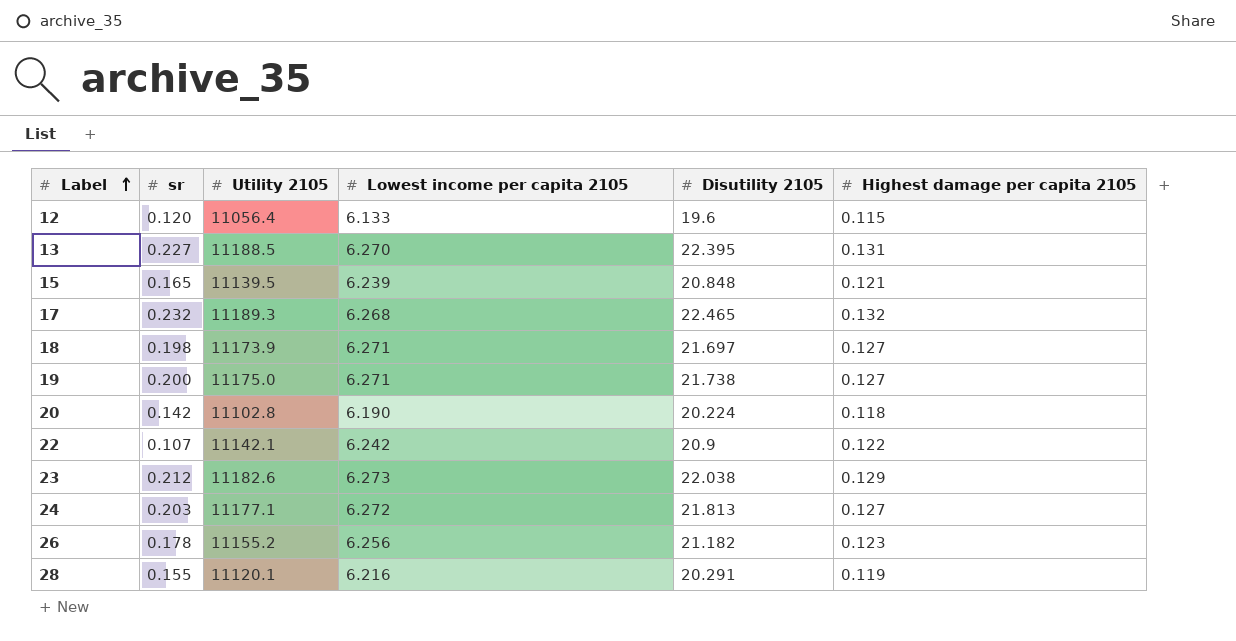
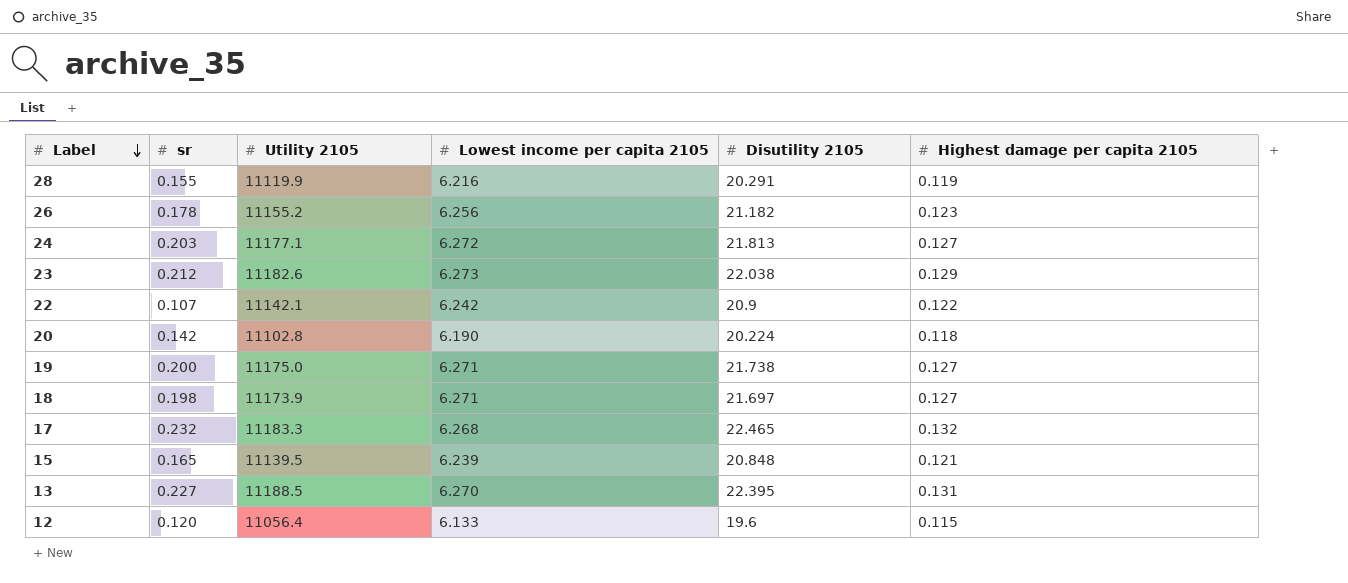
row order: Label ascending -> Label descending
28 | Utility 2105: 11120.1 -> 11119.9
17 | Utility 2105: 11189.3 -> 11183.3

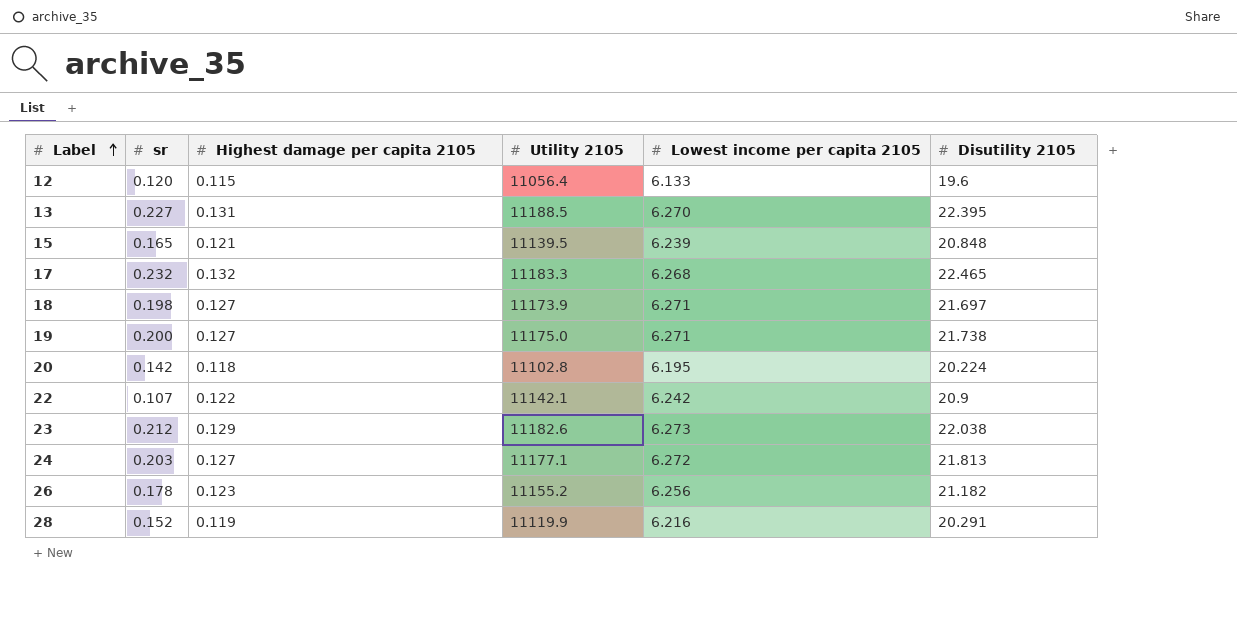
row order: Label descending -> Label ascending
column Highest damage per capita 2105 | position: 6 -> 3
20 | Lowest income per capita 2105: 6.190 -> 6.195
28 | sr: 0.155 -> 0.152

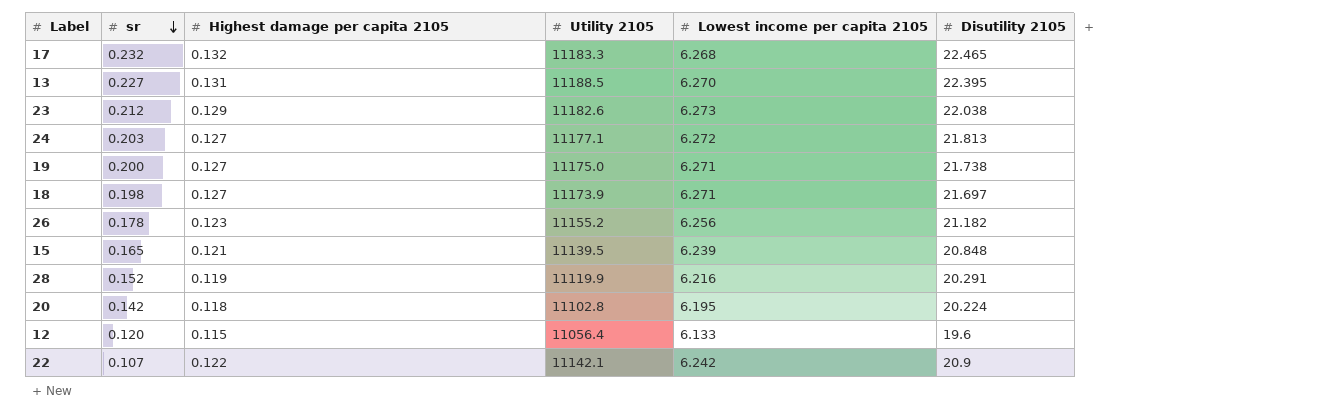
row order: Label ascending -> sr descending

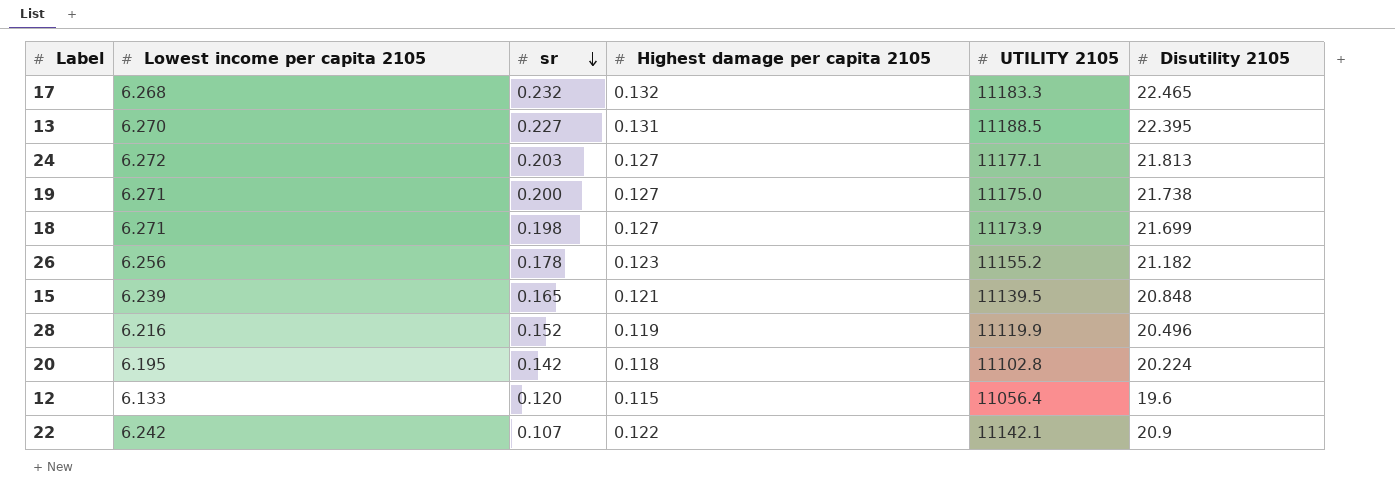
column Lowest income per capita 2105 | position: 5 -> 2
column name: Utility 2105 -> UTILITY 2105
row 23: 0.212 | 0.129 | 11182.6 | 6.273 | 22.038 -> none
18 | Disutility 2105: 21.697 -> 21.699
28 | Disutility 2105: 20.291 -> 20.496

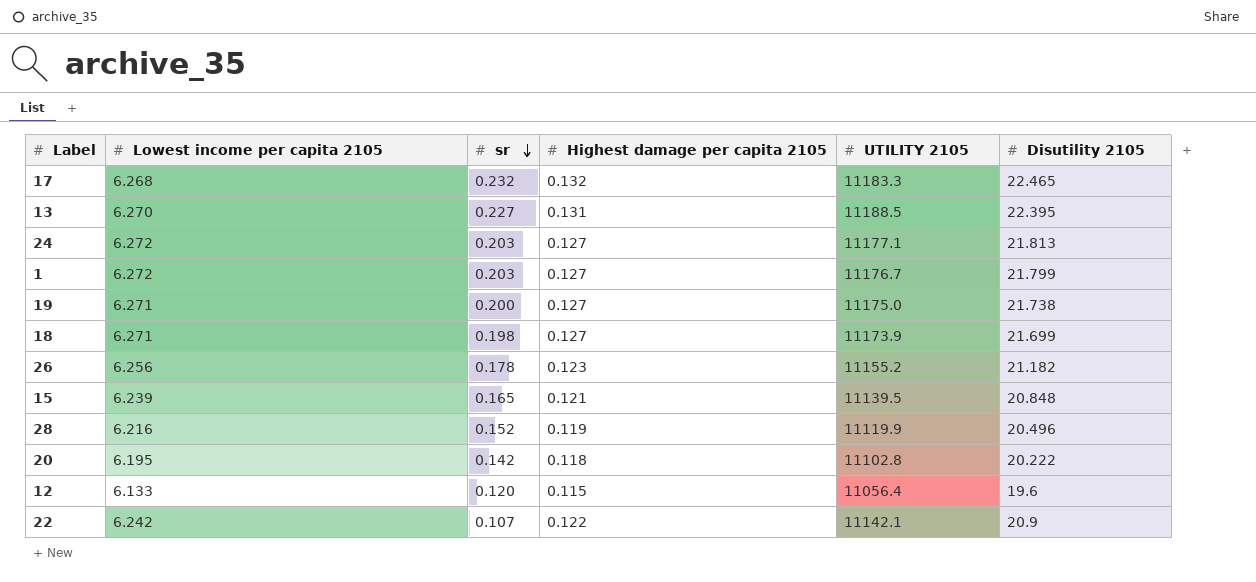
row 1: none -> 6.272 | 0.203 | 0.127 | 11176.7 | 21.799
20 | Disutility 2105: 20.224 -> 20.222

